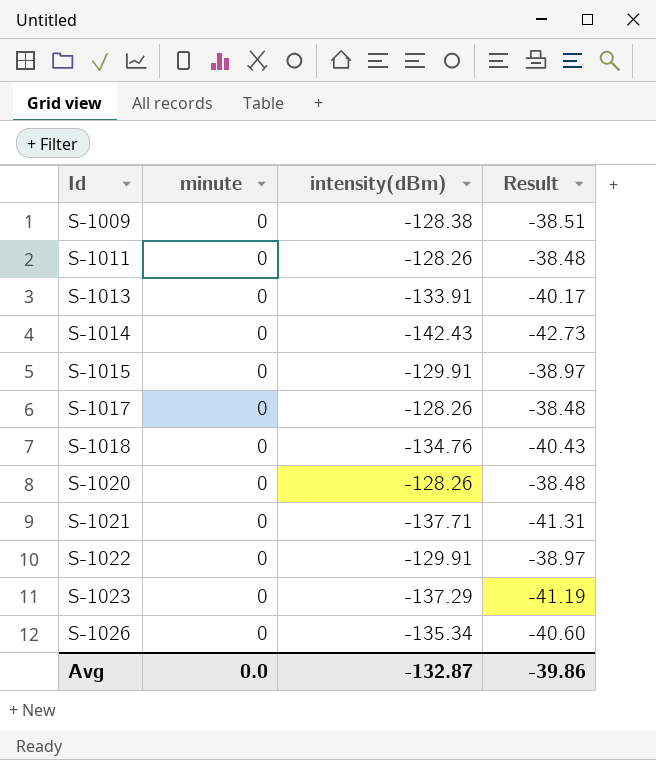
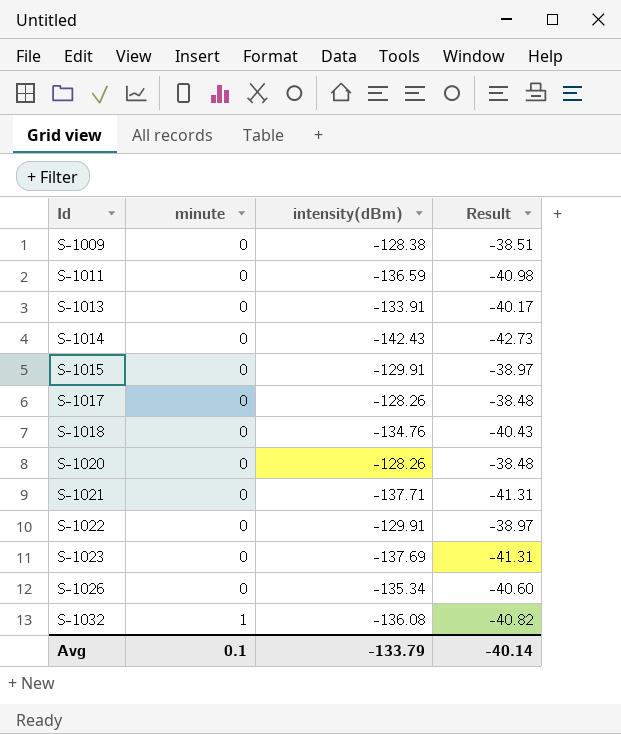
S-1011 | intensity(dBm): -128.26 -> -136.59
S-1011 | Result: -38.48 -> -40.98
S-1023 | intensity(dBm): -137.29 -> -137.69
S-1023 | Result: -41.19 -> -41.31
row S-1032: none -> 1 | -136.08 | -40.82
Avg | minute: 0.0 -> 0.1
Avg | intensity(dBm): -132.87 -> -133.79
Avg | Result: -39.86 -> -40.14

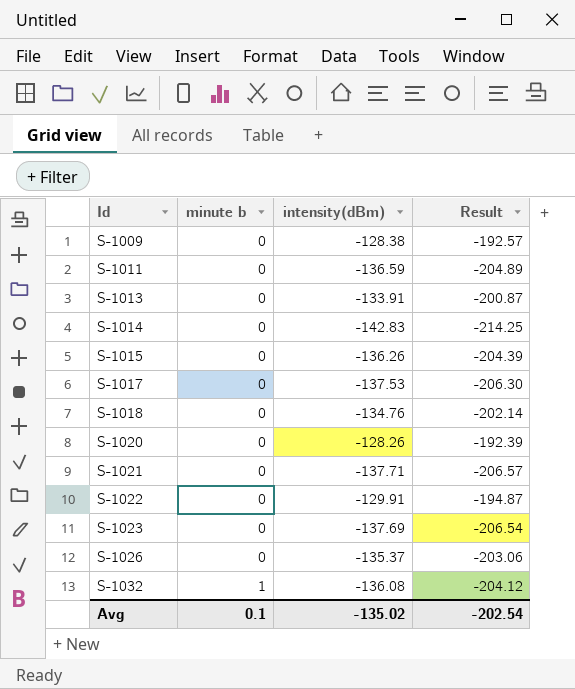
column name: minute -> minute b
column Result | formula: [intensity(dBm)] * 0.3 -> [intensity(dBm)] * 1.5
S-1014 | intensity(dBm): -142.43 -> -142.83
S-1015 | intensity(dBm): -129.91 -> -136.26
S-1017 | intensity(dBm): -128.26 -> -137.53
S-1026 | intensity(dBm): -135.34 -> -135.37
Avg | intensity(dBm): -133.79 -> -135.02
Avg | Result: -40.14 -> -202.54

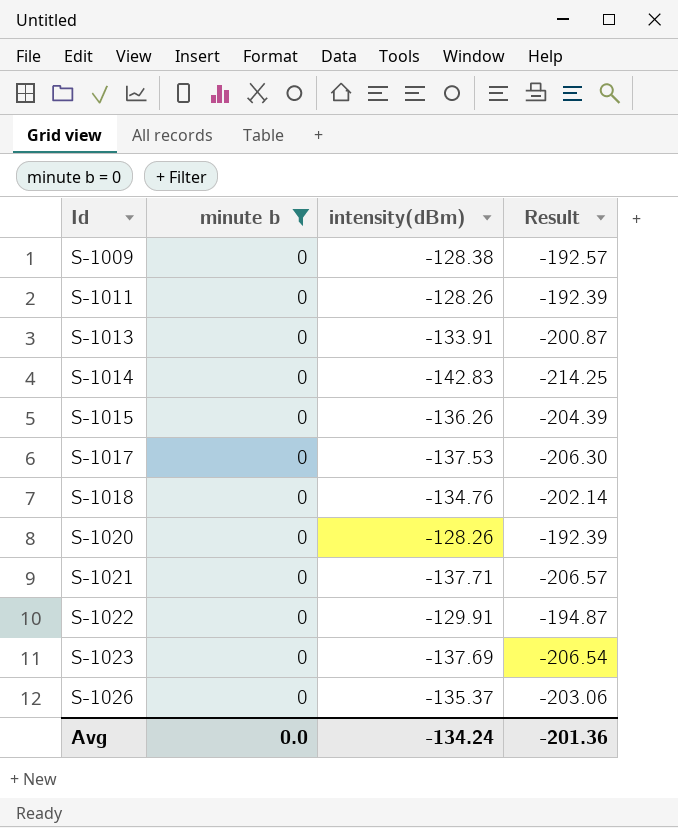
filter: none -> minute b = 0
S-1011 | intensity(dBm): -136.59 -> -128.26
S-1011 | Result: -204.89 -> -192.39
Avg | minute b: 0.1 -> 0.0
Avg | intensity(dBm): -135.02 -> -134.24
Avg | Result: -202.54 -> -201.36

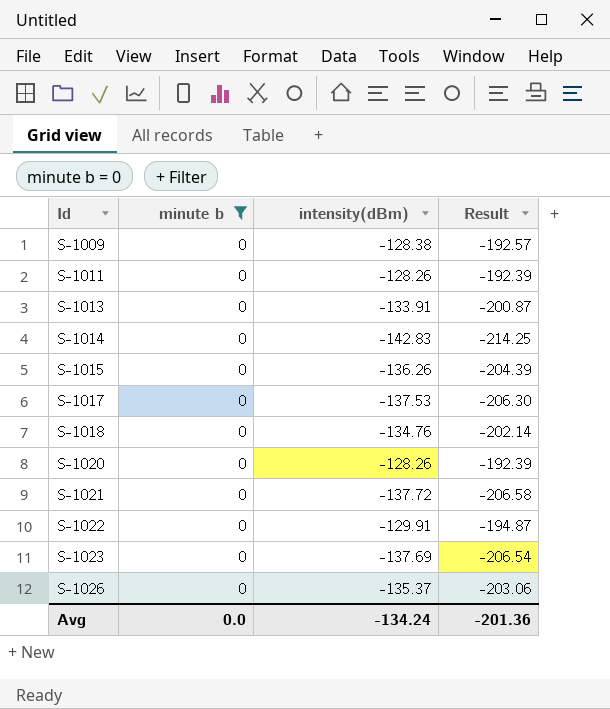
S-1021 | intensity(dBm): -137.71 -> -137.72
S-1021 | Result: -206.57 -> -206.58

